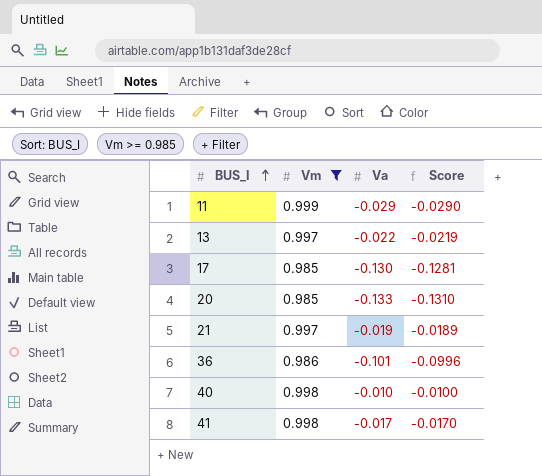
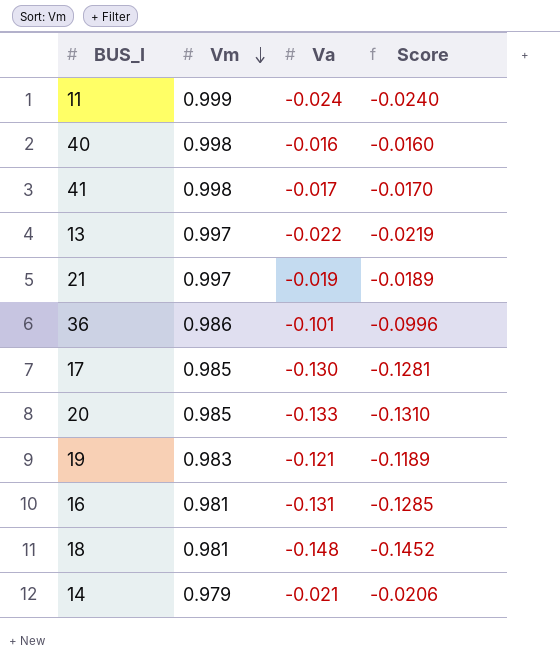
filter: Vm >= 0.985 -> none
row order: BUS_I ascending -> Vm descending
11 | Va: -0.029 -> -0.024
11 | Score: -0.0290 -> -0.0240
40 | Va: -0.010 -> -0.016
40 | Score: -0.0100 -> -0.0160

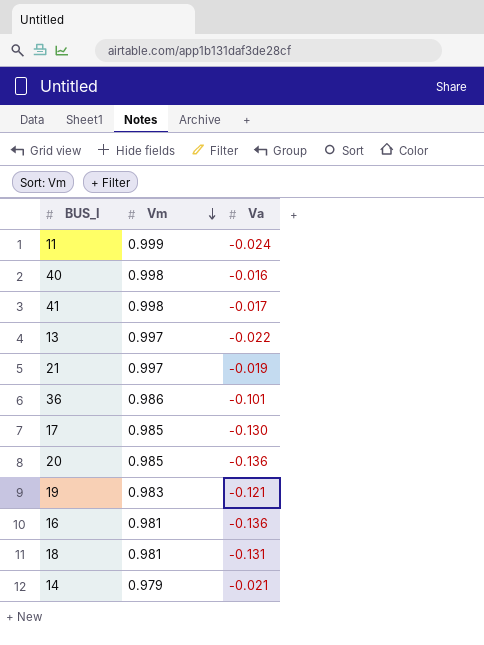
column Score | formula: [Vm] * [Va] -> none
20 | Va: -0.133 -> -0.136
16 | Va: -0.131 -> -0.136
18 | Va: -0.148 -> -0.131

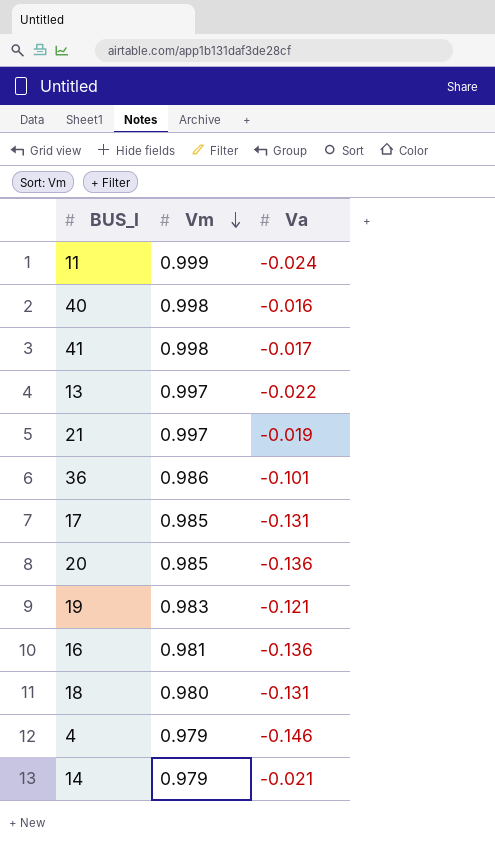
17 | Va: -0.130 -> -0.131
18 | Vm: 0.981 -> 0.980
row 4: none -> 0.979 | -0.146

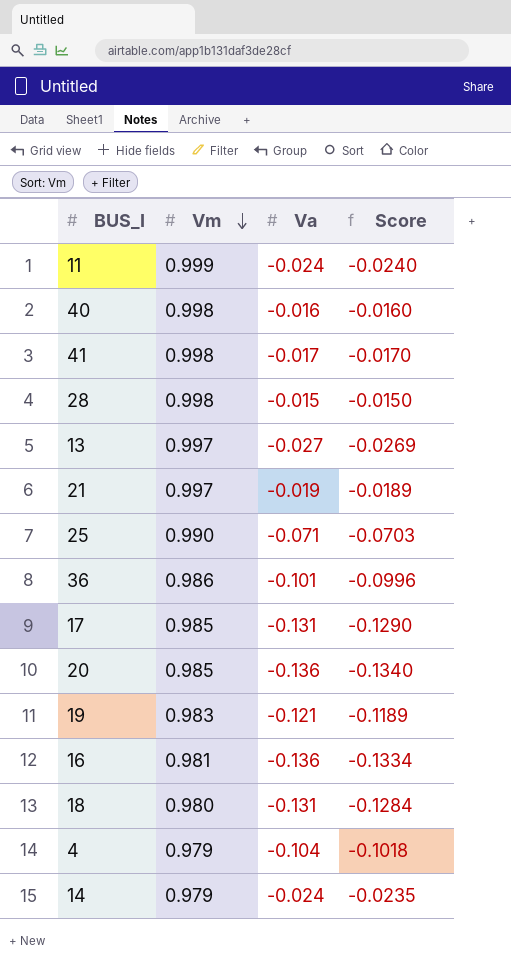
column Score | formula: none -> [Vm] * [Va]
row 28: none -> 0.998 | -0.015 | -0.0150
13 | Va: -0.022 -> -0.027
row 25: none -> 0.990 | -0.071 | -0.0703
4 | Va: -0.146 -> -0.104
14 | Va: -0.021 -> -0.024

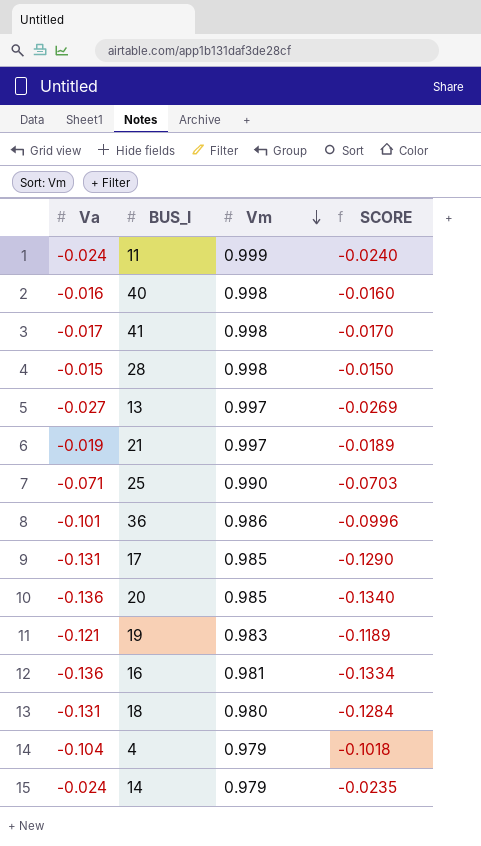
column Va | position: 3 -> 1
column name: Score -> SCORE

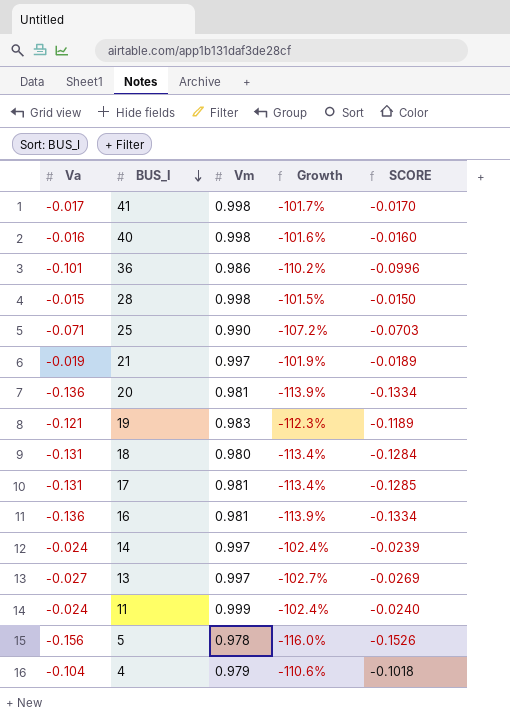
row order: Vm descending -> BUS_I descending
column Growth | formula: none -> ([Va] - [Vm]) / [Vm]
20 | Vm: 0.985 -> 0.981
20 | SCORE: -0.1340 -> -0.1334
17 | Vm: 0.985 -> 0.981
17 | SCORE: -0.1290 -> -0.1285
14 | Vm: 0.979 -> 0.997
14 | SCORE: -0.0235 -> -0.0239
row 5: none -> -0.156 | 0.978 | -116.0% | -0.1526

